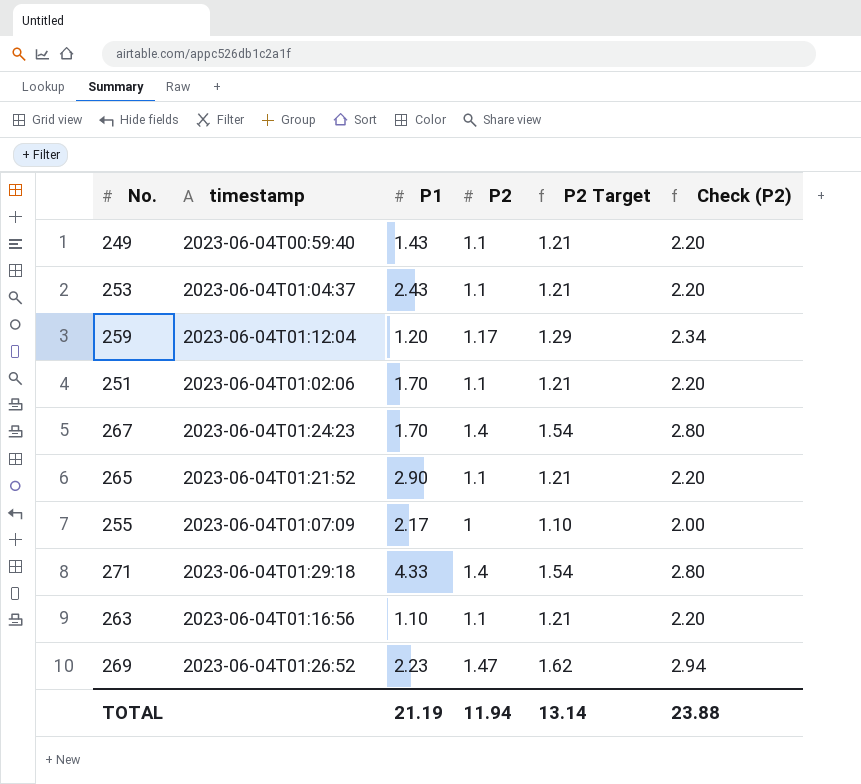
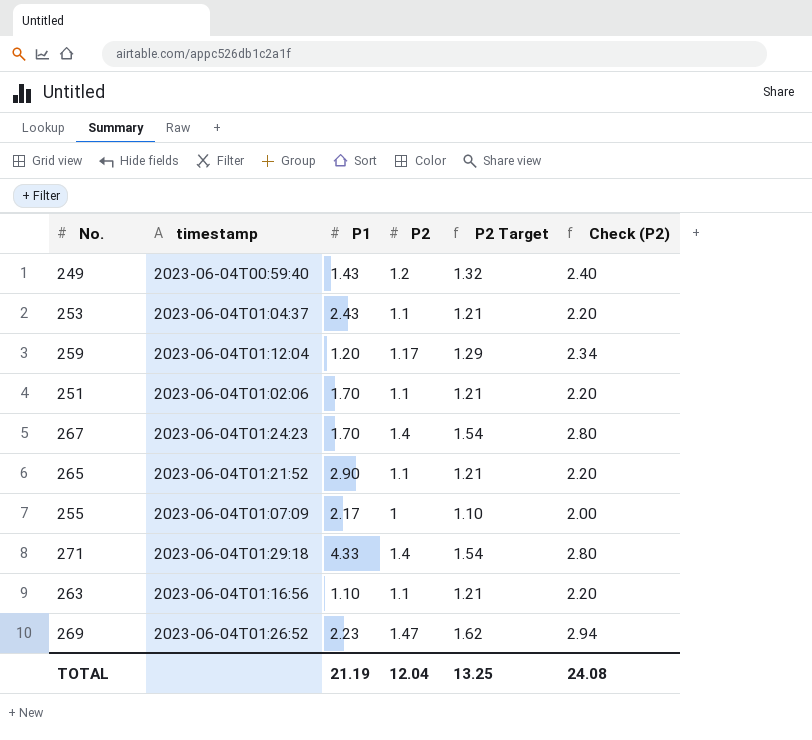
249 | P2: 1.1 -> 1.2
249 | P2 Target: 1.21 -> 1.32
249 | Check (P2): 2.20 -> 2.40
TOTAL | P2: 11.94 -> 12.04
TOTAL | P2 Target: 13.14 -> 13.25
TOTAL | Check (P2): 23.88 -> 24.08

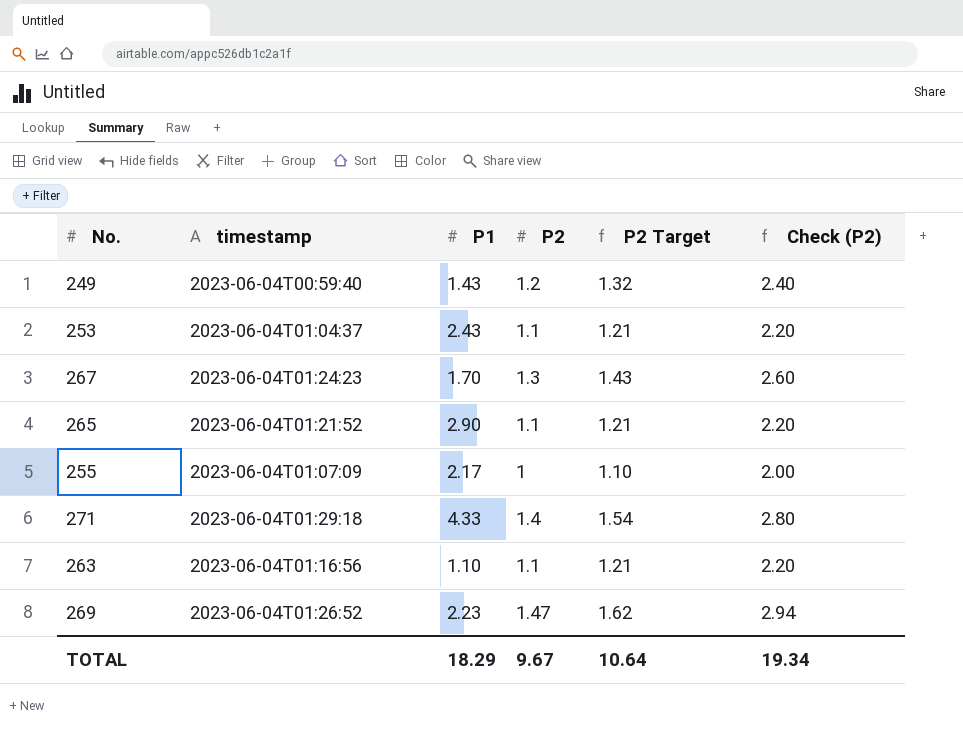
row 259: 2023-06-04T01:12:04 | 1.20 | 1.17 | 1.29 | 2.34 -> none
row 251: 2023-06-04T01:02:06 | 1.70 | 1.1 | 1.21 | 2.20 -> none
267 | P2: 1.4 -> 1.3
267 | P2 Target: 1.54 -> 1.43
267 | Check (P2): 2.80 -> 2.60
TOTAL | P1: 21.19 -> 18.29
TOTAL | P2: 12.04 -> 9.67
TOTAL | P2 Target: 13.25 -> 10.64
TOTAL | Check (P2): 24.08 -> 19.34

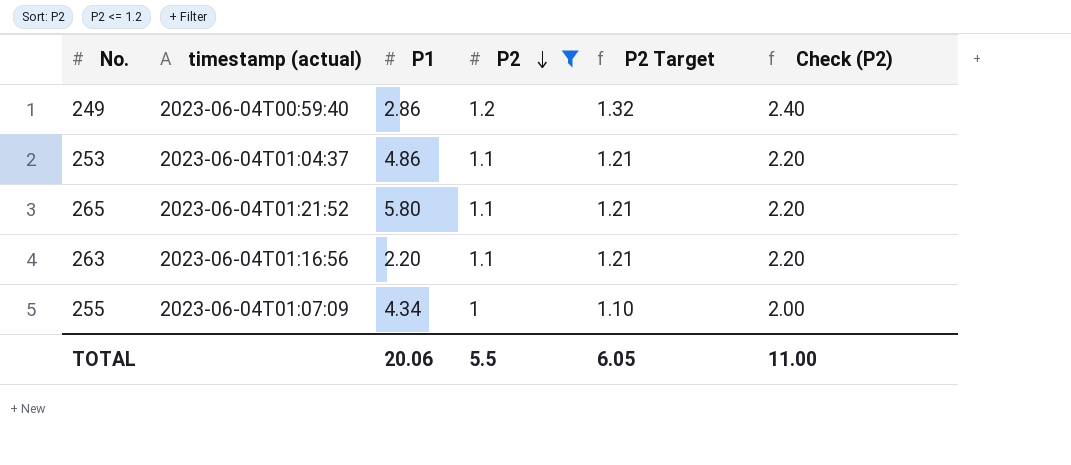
filter: none -> P2 <= 1.2
row order: none -> P2 descending
column name: timestamp -> timestamp (actual)
249 | P1: 1.43 -> 2.86
253 | P1: 2.43 -> 4.86
265 | P1: 2.90 -> 5.80
263 | P1: 1.10 -> 2.20
255 | P1: 2.17 -> 4.34
TOTAL | P1: 18.29 -> 20.06
TOTAL | P2: 9.67 -> 5.5
TOTAL | P2 Target: 10.64 -> 6.05
TOTAL | Check (P2): 19.34 -> 11.00

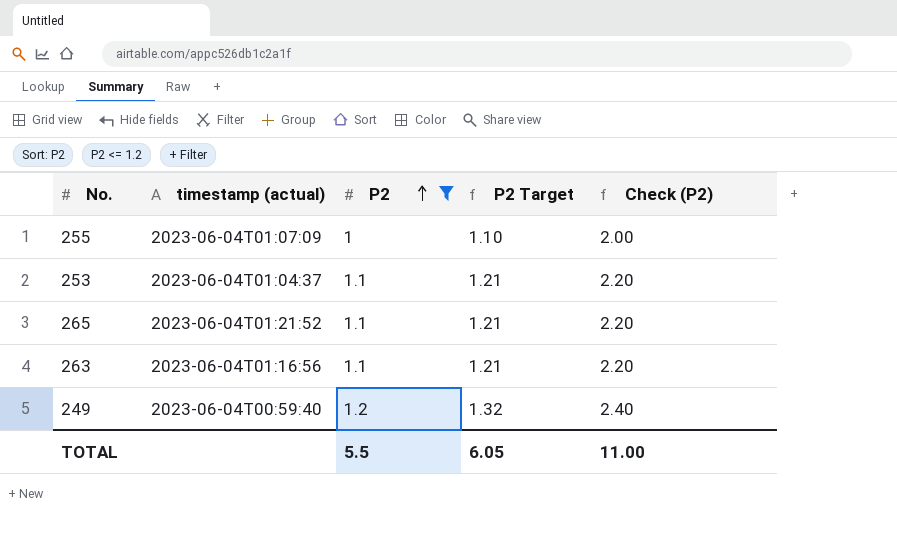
row order: P2 descending -> P2 ascending
column P1 | position: 3 -> none

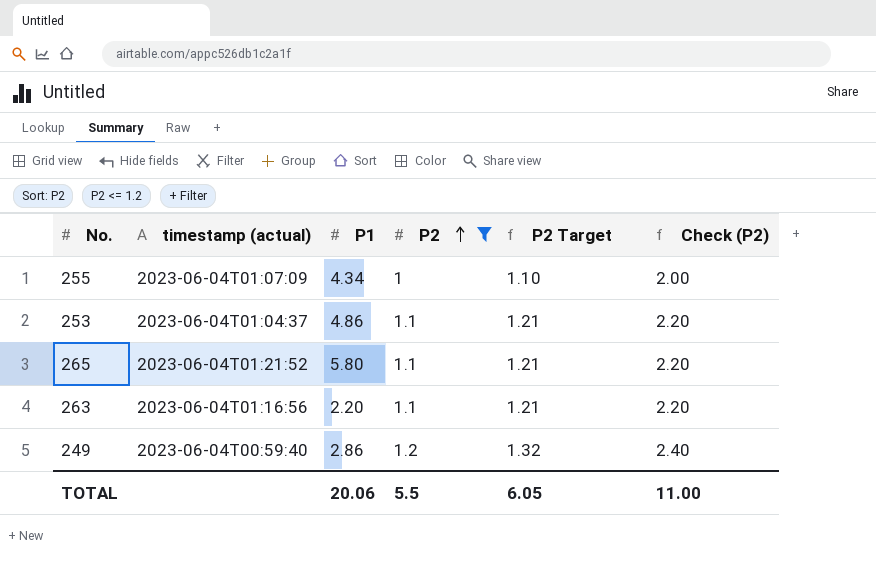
column P1 | position: none -> 3

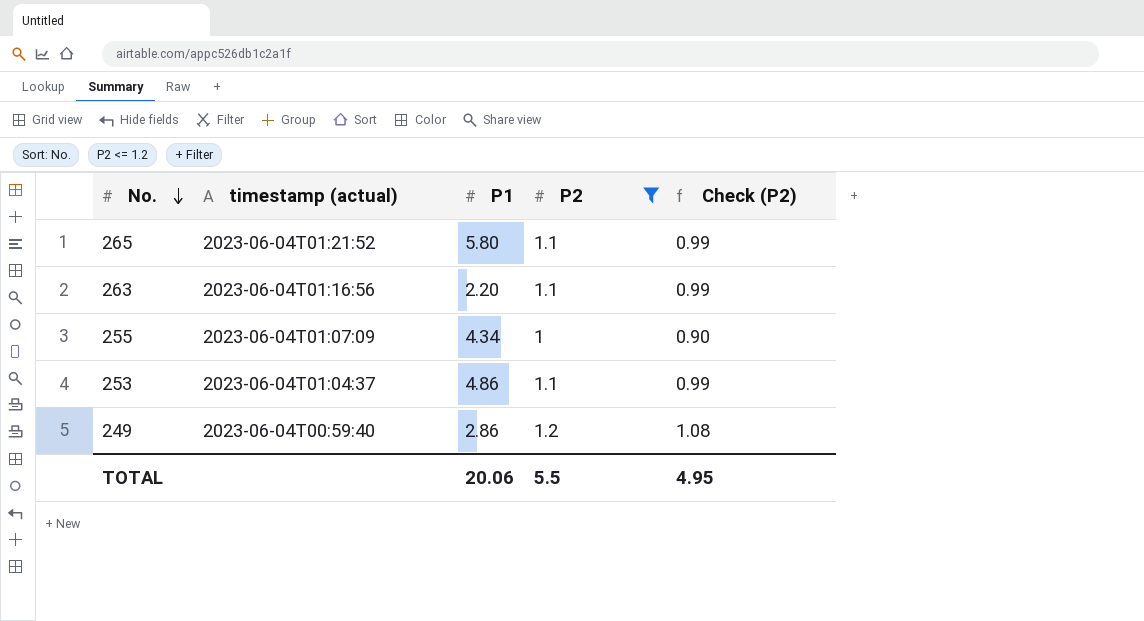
row order: P2 ascending -> No. descending
column P2 Target | formula: [P2] * 1.1 -> none
column Check (P2) | formula: [P2] * 2 -> [P2] * 0.9
TOTAL | Check (P2): 11.00 -> 4.95

